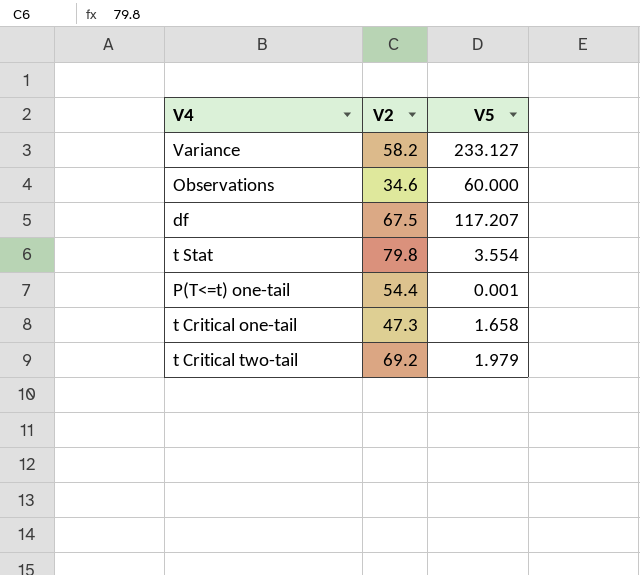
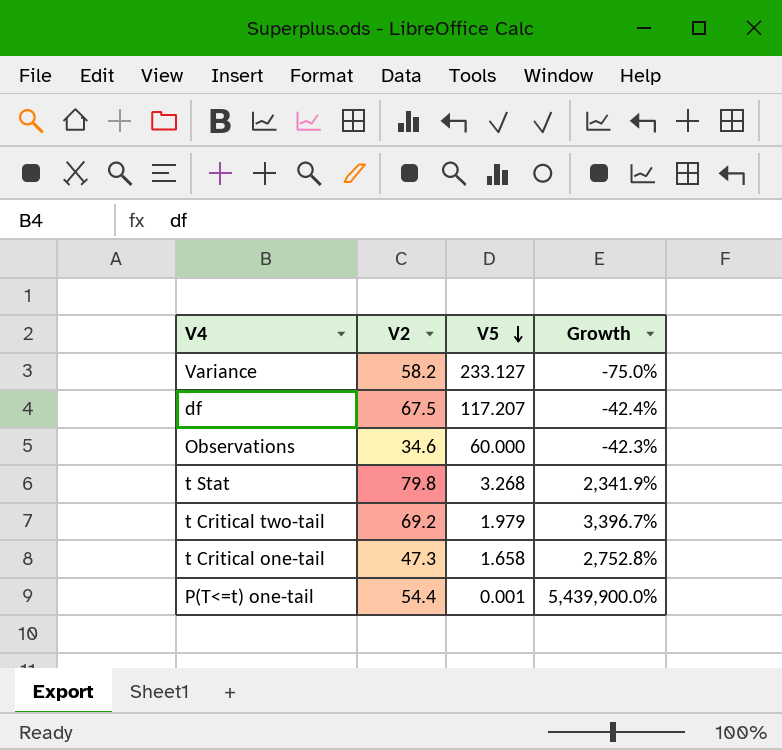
row order: none -> V5 descending
column Growth | formula: none -> ([V2] - [V5]) / [V5]
t Stat | V5: 3.554 -> 3.268

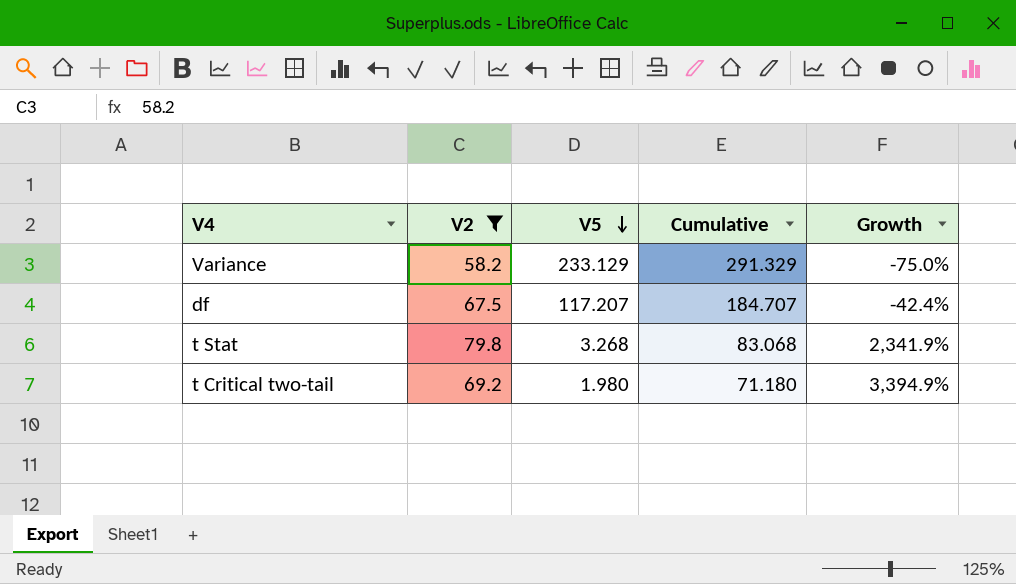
filter: none -> V2 >= 58.2
column Cumulative | formula: none -> [V2] + [V5]
Variance | V5: 233.127 -> 233.129
t Critical two-tail | V5: 1.979 -> 1.980
t Critical two-tail | Growth: 3,396.7% -> 3,394.9%

